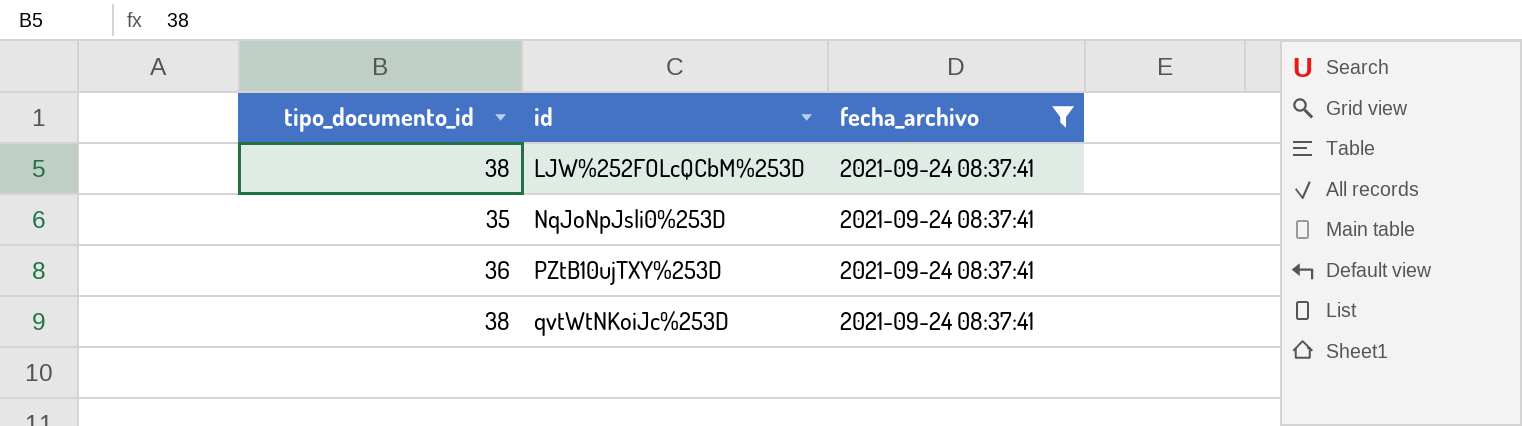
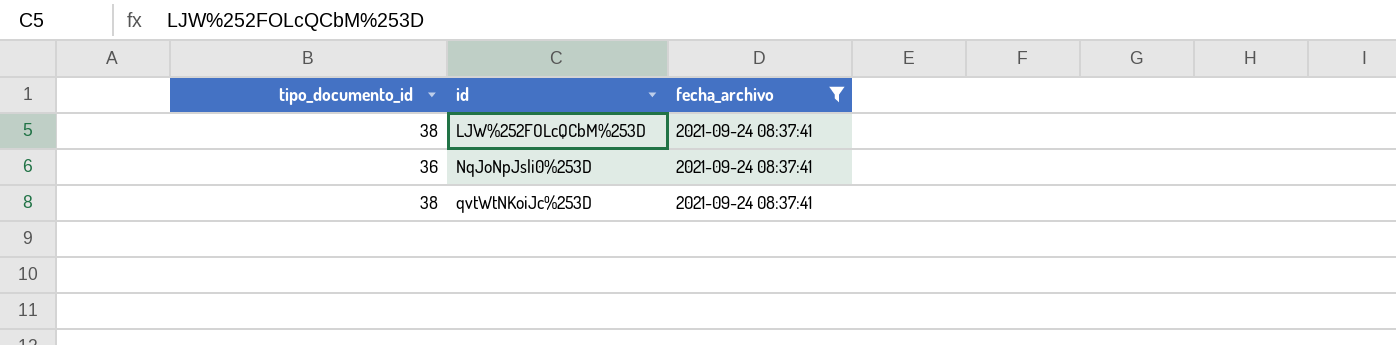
row PZtB10ujTXY%253D: 36 | 2021-09-24 08:37:41 -> none
NqJoNpJsli0%253D | tipo_documento_id: 35 -> 36

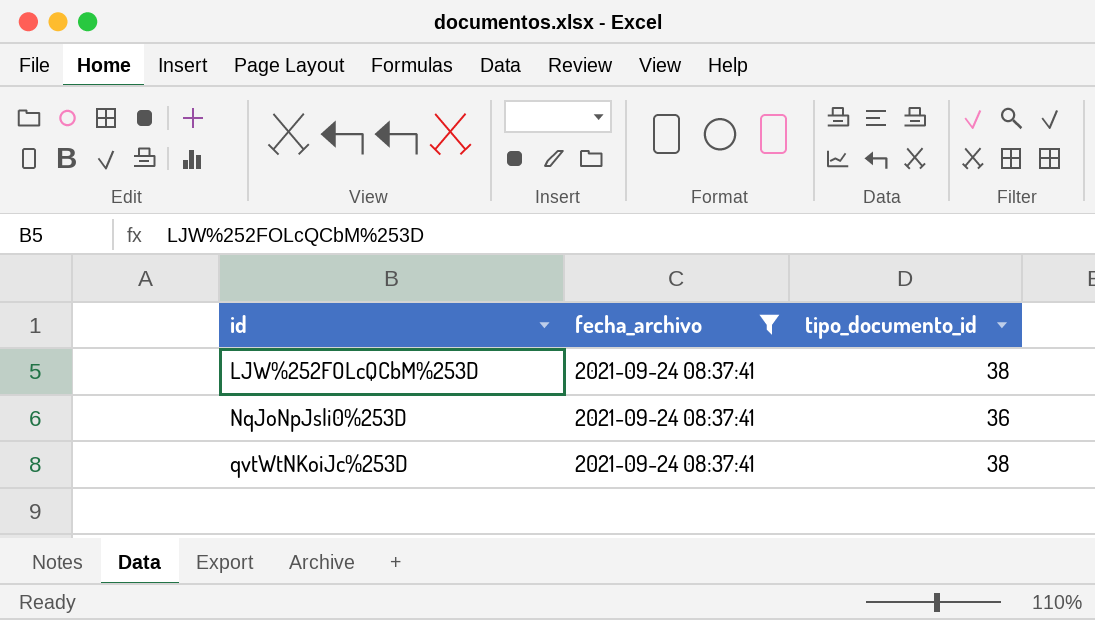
column tipo_documento_id | position: 1 -> 3

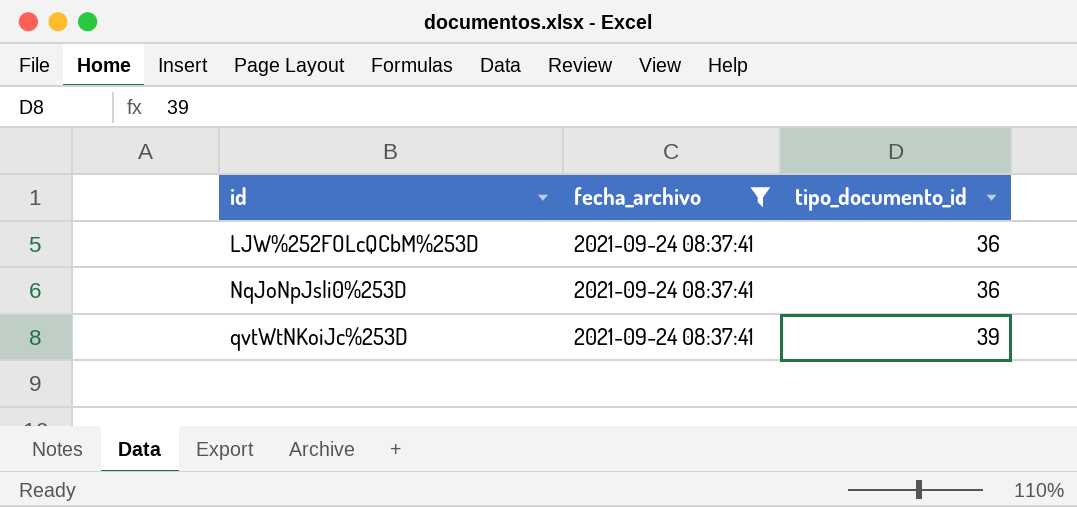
LJW%252FOLcQCbM%253D | tipo_documento_id: 38 -> 36
qvtWtNKoiJc%253D | tipo_documento_id: 38 -> 39

